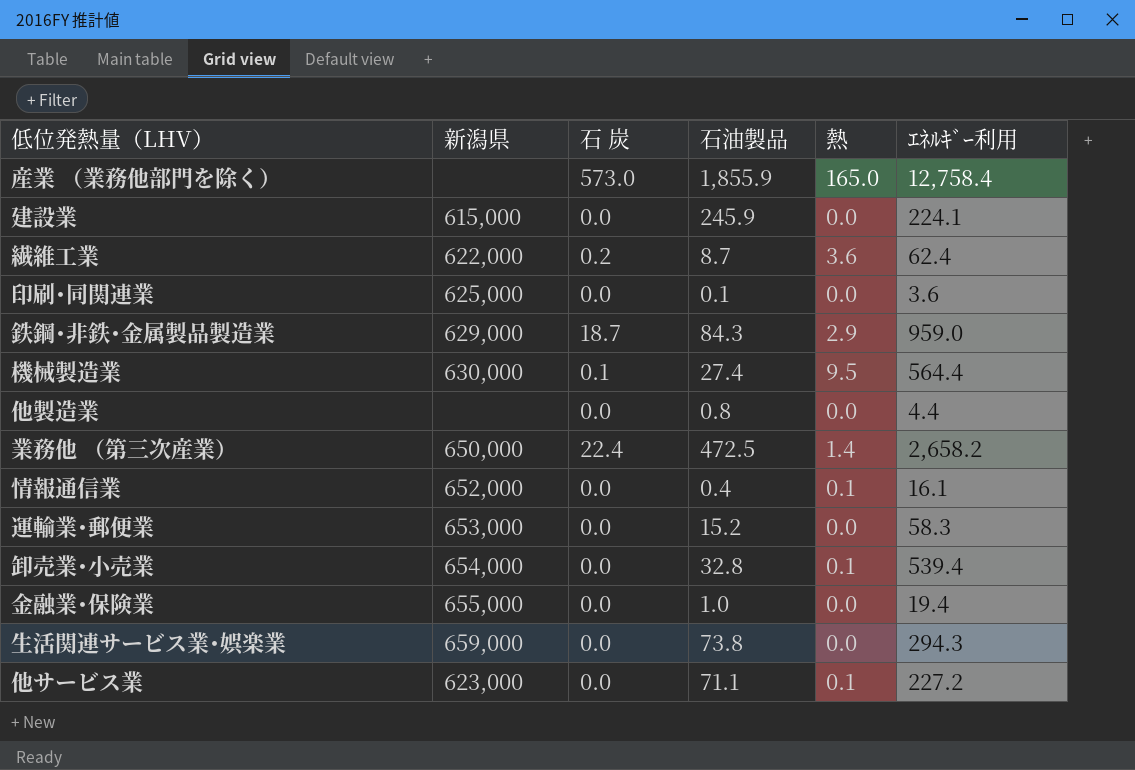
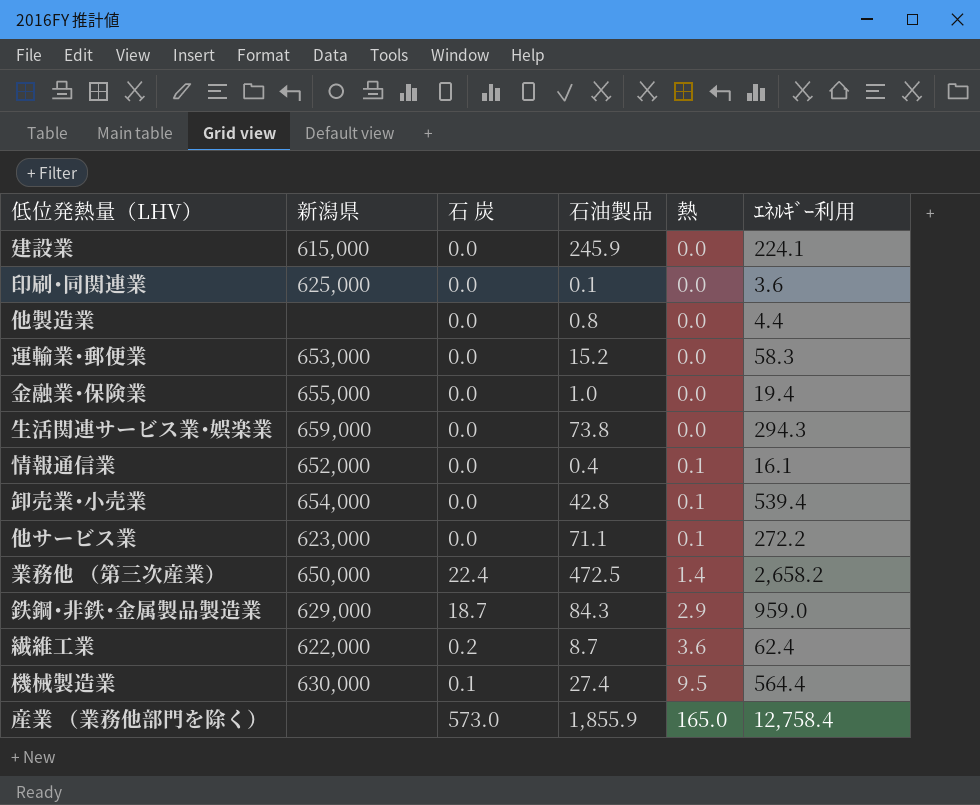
row order: none -> 熱 ascending
卸売業･小売業 | 石油製品: 32.8 -> 42.8
他サービス業 | ｴﾈﾙｷﾞｰ利用: 227.2 -> 272.2

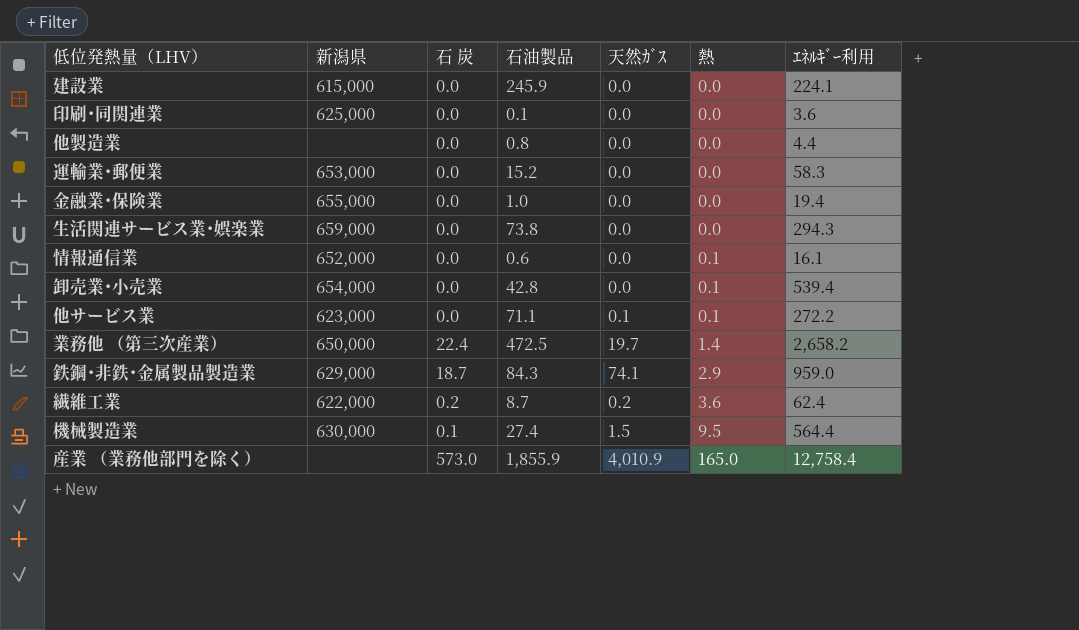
column 天然ｶﾞｽ | position: none -> 5
情報通信業 | 石油製品: 0.4 -> 0.6

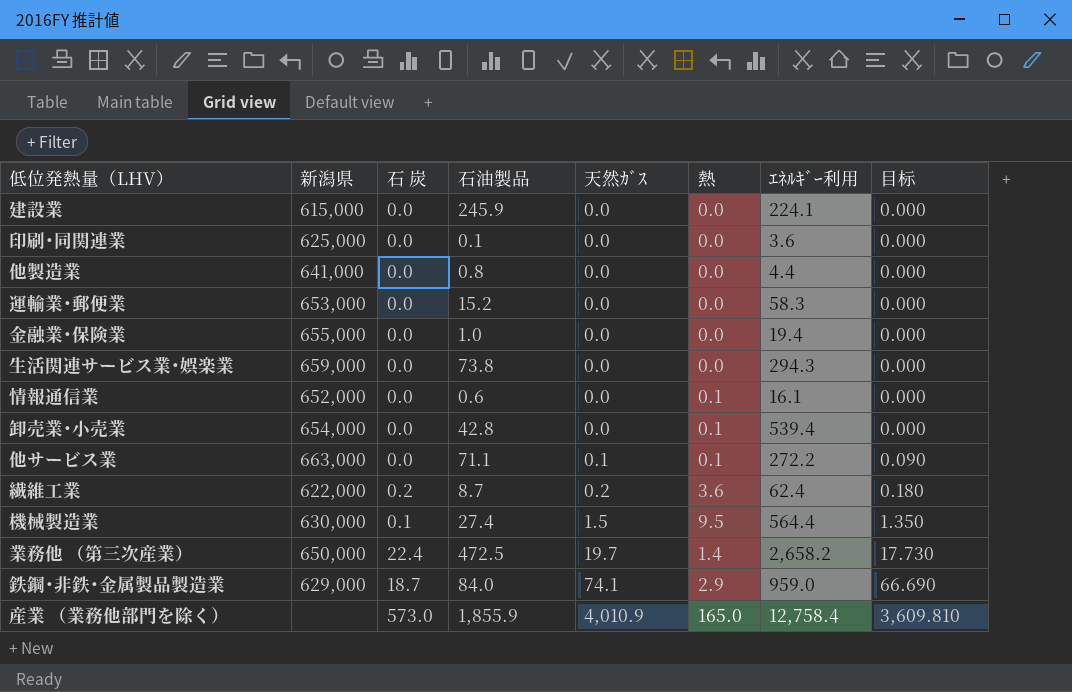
row order: 熱 ascending -> 天然ｶﾞｽ ascending
column 目标 | formula: none -> [天然ｶﾞｽ] * 0.9
他製造業 | 新潟県: none -> 641,000
他サービス業 | 新潟県: 623,000 -> 663,000
鉄鋼･非鉄･金属製品製造業 | 石油製品: 84.3 -> 84.0

